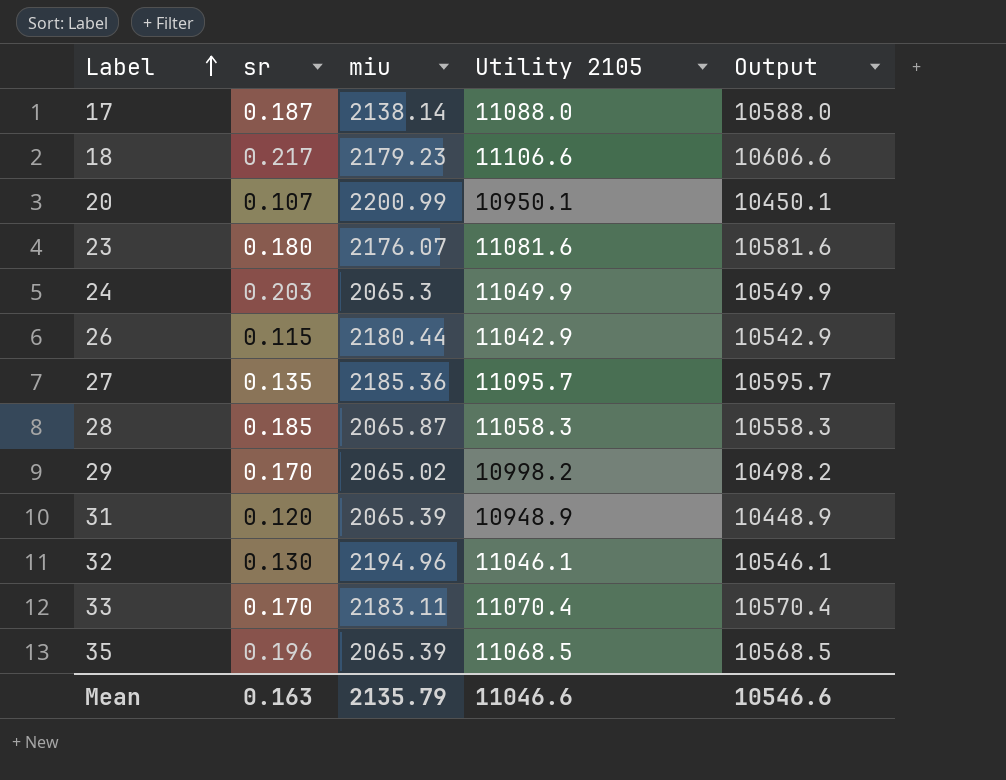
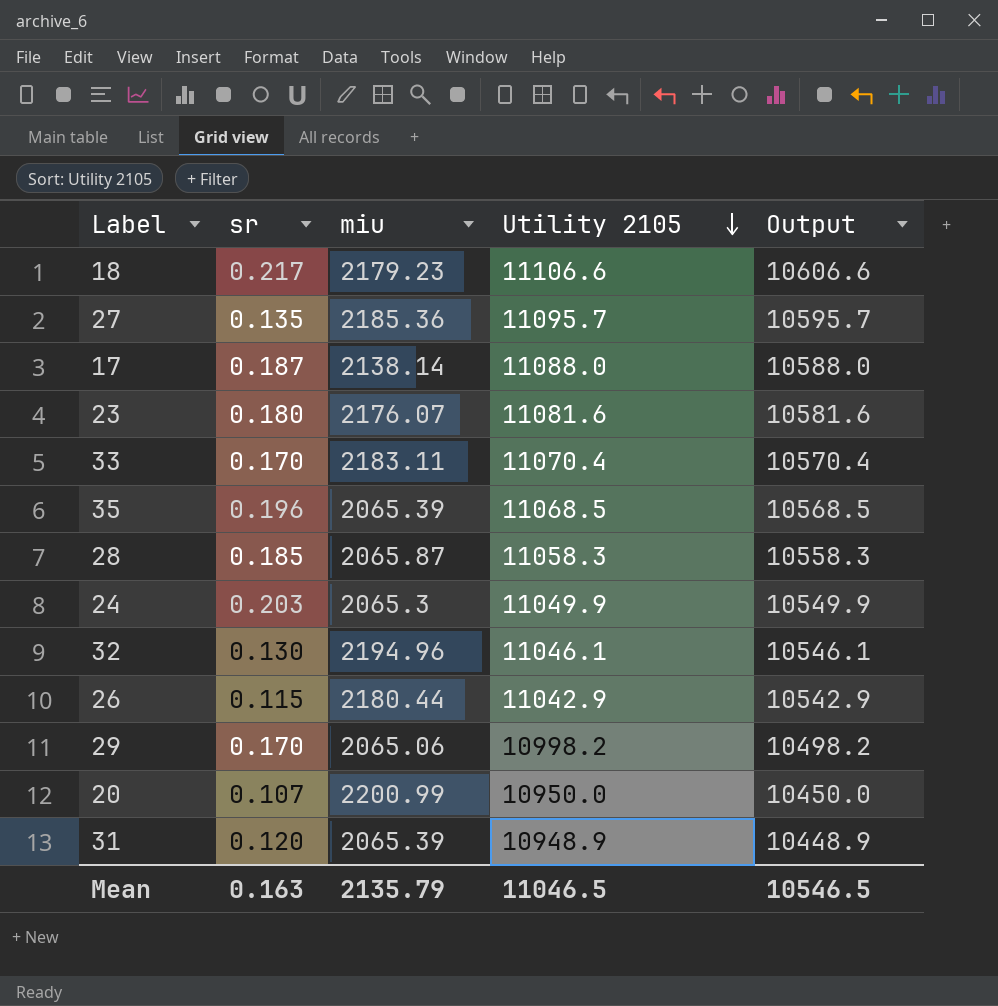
row order: Label ascending -> Utility 2105 descending
29 | miu: 2065.02 -> 2065.06
20 | Utility 2105: 10950.1 -> 10950.0
20 | Output: 10450.1 -> 10450.0
Mean | Utility 2105: 11046.6 -> 11046.5
Mean | Output: 10546.6 -> 10546.5

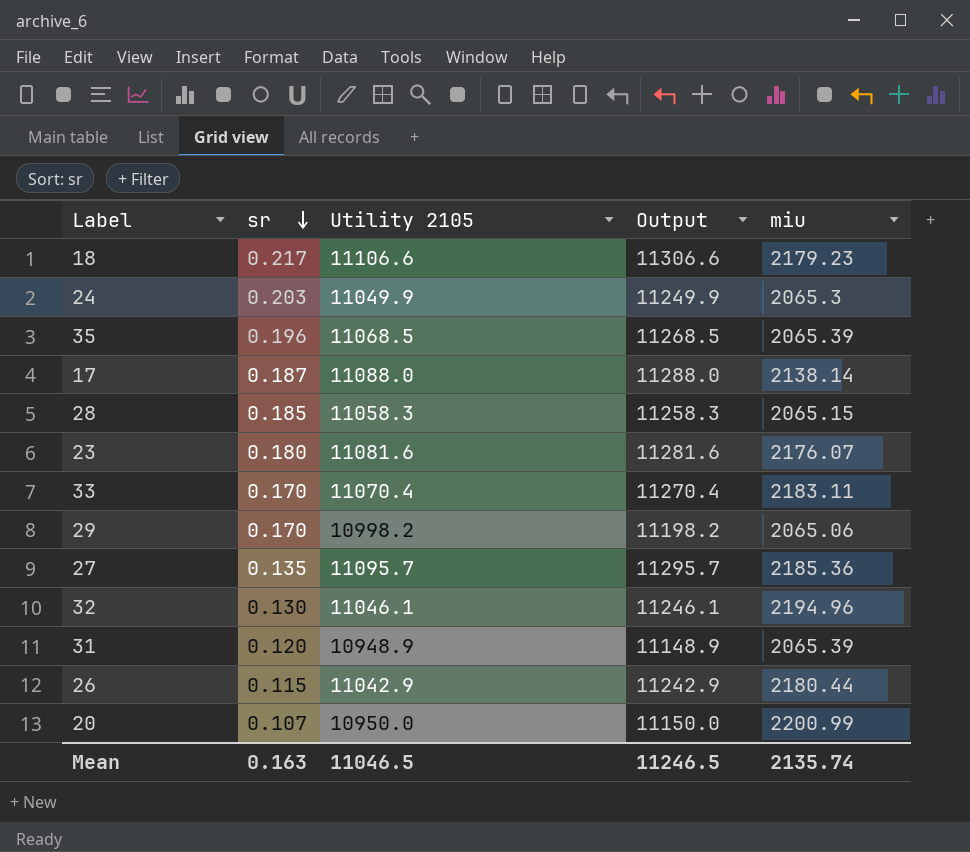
row order: Utility 2105 descending -> sr descending
column Output | formula: [Utility 2105] - 500 -> [Utility 2105] + 200
column miu | position: 3 -> 5
28 | miu: 2065.87 -> 2065.15
Mean | Output: 10546.5 -> 11246.5
Mean | miu: 2135.79 -> 2135.74

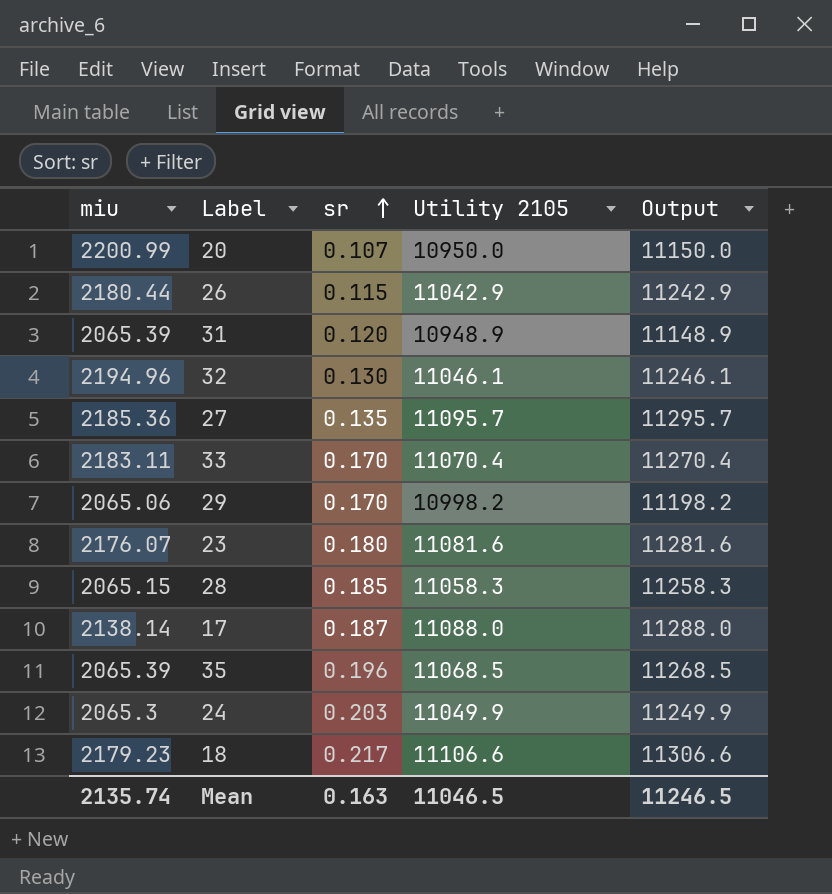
row order: sr descending -> sr ascending
column miu | position: 5 -> 1

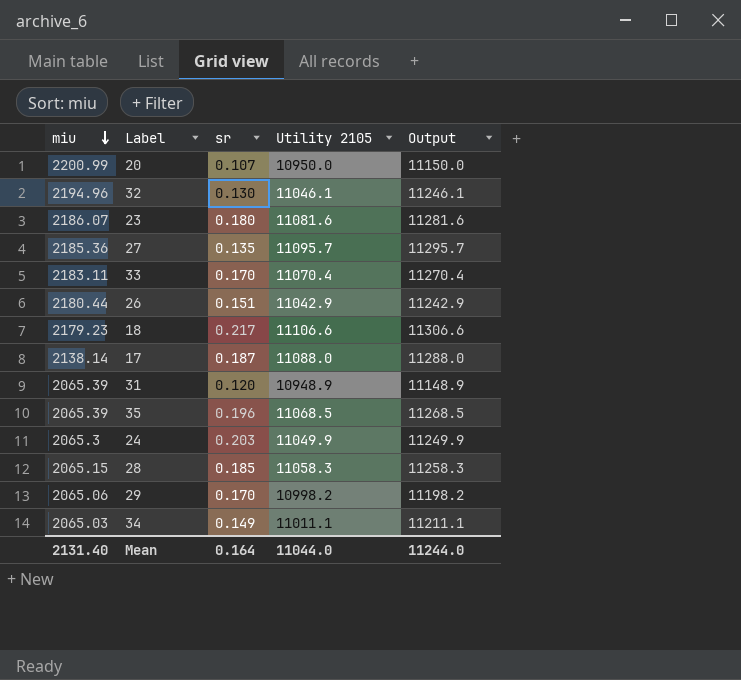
row order: sr ascending -> miu descending
23 | miu: 2176.07 -> 2186.07
26 | sr: 0.115 -> 0.151
row 34: none -> 2065.03 | 0.149 | 11011.1 | 11211.1
Mean | miu: 2135.74 -> 2131.40
Mean | sr: 0.163 -> 0.164
Mean | Utility 2105: 11046.5 -> 11044.0
Mean | Output: 11246.5 -> 11244.0

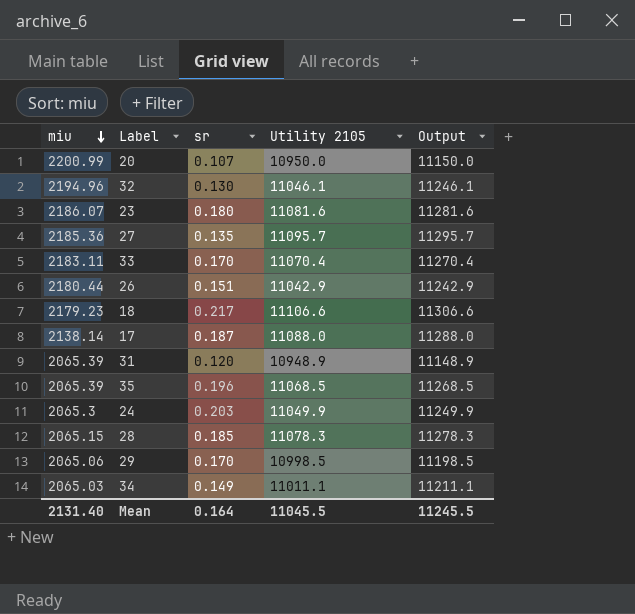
28 | Utility 2105: 11058.3 -> 11078.3
28 | Output: 11258.3 -> 11278.3
29 | Utility 2105: 10998.2 -> 10998.5
29 | Output: 11198.2 -> 11198.5
Mean | Utility 2105: 11044.0 -> 11045.5
Mean | Output: 11244.0 -> 11245.5

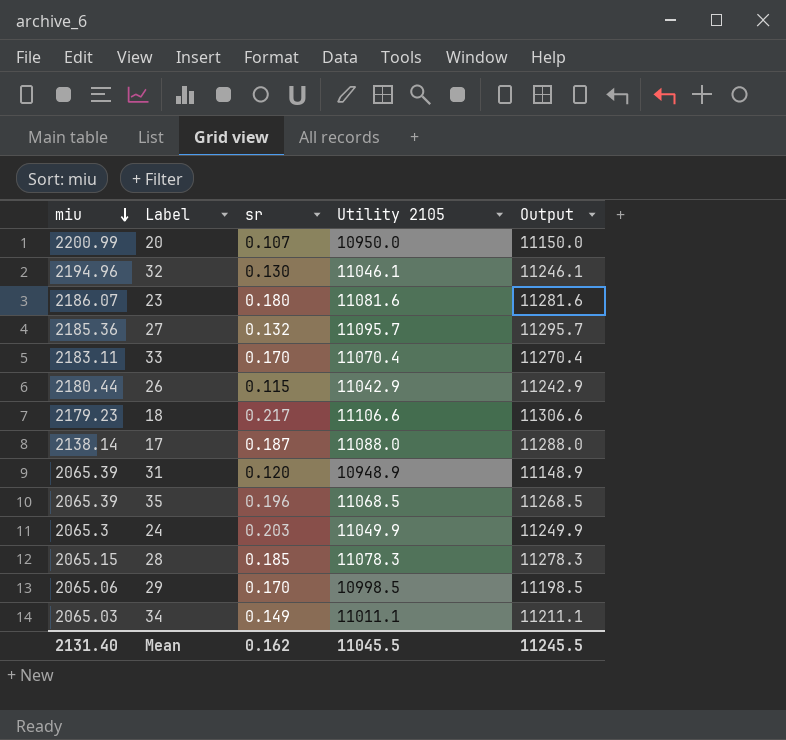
27 | sr: 0.135 -> 0.132
26 | sr: 0.151 -> 0.115
Mean | sr: 0.164 -> 0.162

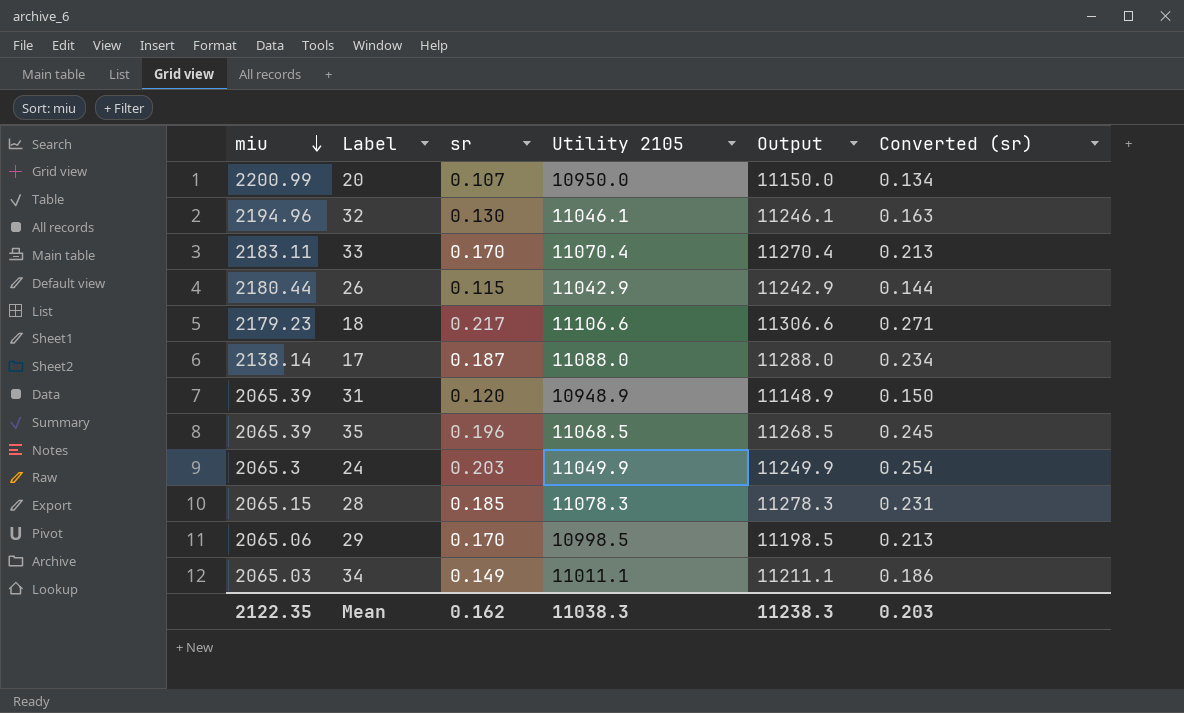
column Converted (sr) | formula: none -> [sr] * 1.25
row 23: 2186.07 | 0.180 | 11081.6 | 11281.6 -> none
row 27: 2185.36 | 0.132 | 11095.7 | 11295.7 -> none
Mean | miu: 2131.40 -> 2122.35
Mean | Utility 2105: 11045.5 -> 11038.3
Mean | Output: 11245.5 -> 11238.3

